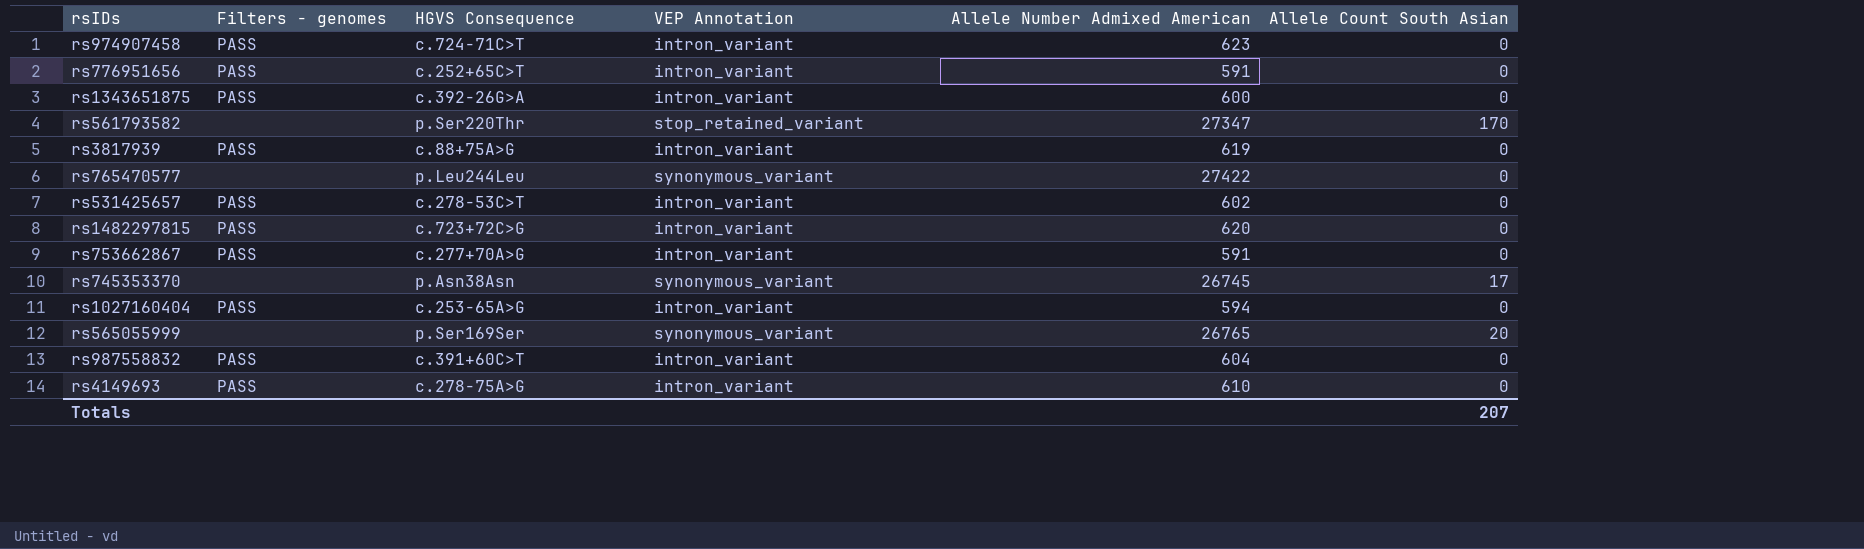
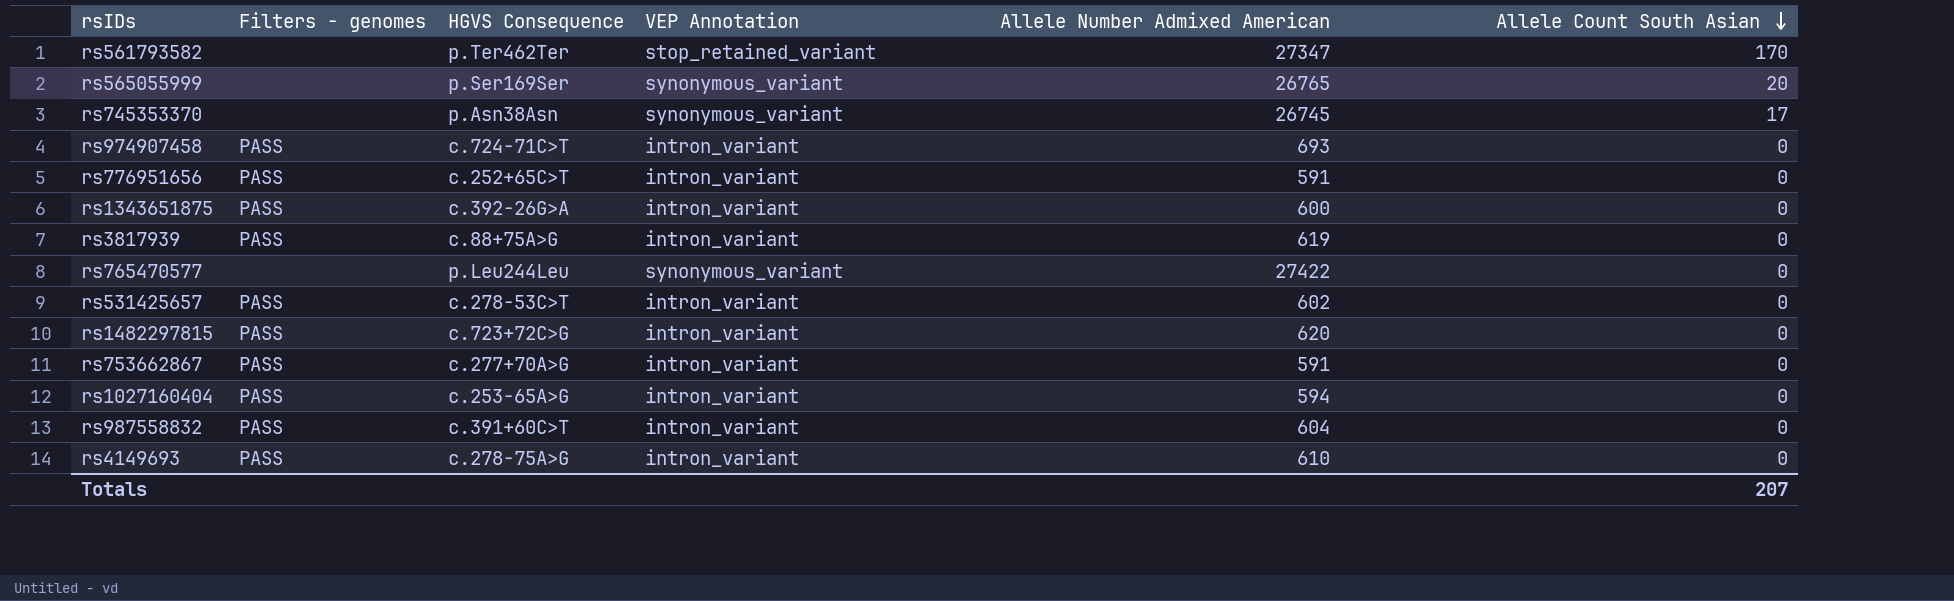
row order: none -> Allele Count South Asian descending
rs561793582 | HGVS Consequence: p.Ser220Thr -> p.Ter462Ter
rs974907458 | Allele Number Admixed American: 623 -> 693

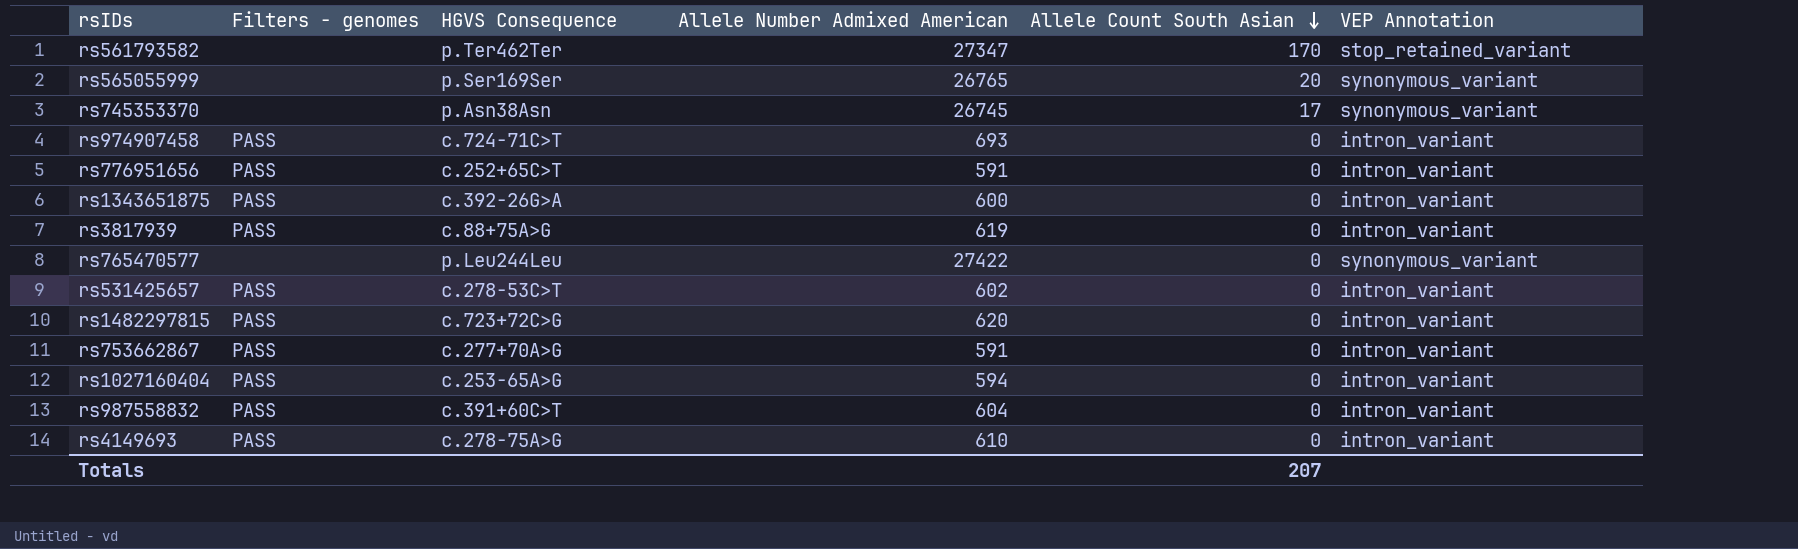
column VEP Annotation | position: 4 -> 6

